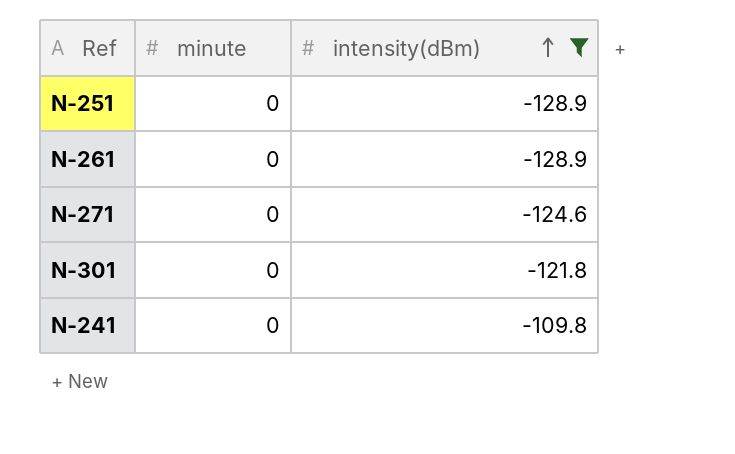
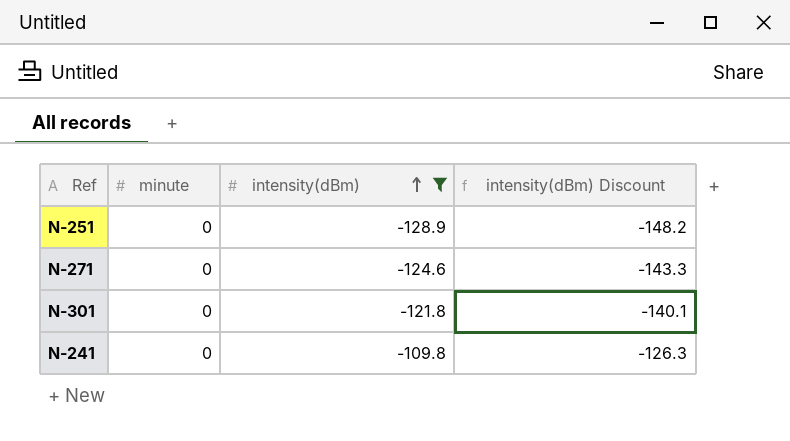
column intensity(dBm) Discount | formula: none -> [intensity(dBm)] * 1.15
row N-261: 0 | -128.9 -> none

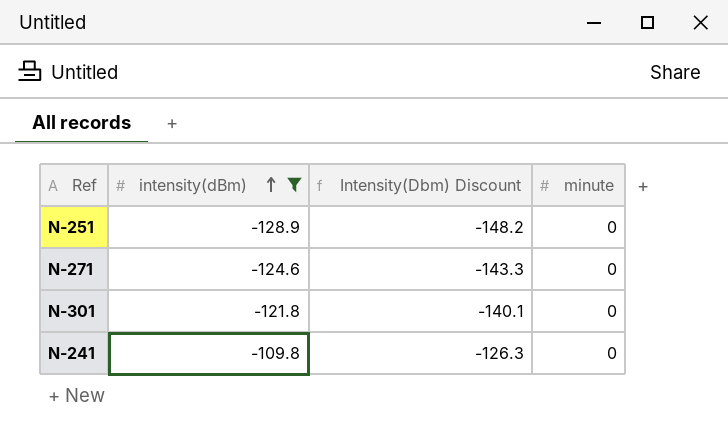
column name: intensity(dBm) Discount -> Intensity(Dbm) Discount
column minute | position: 2 -> 4

